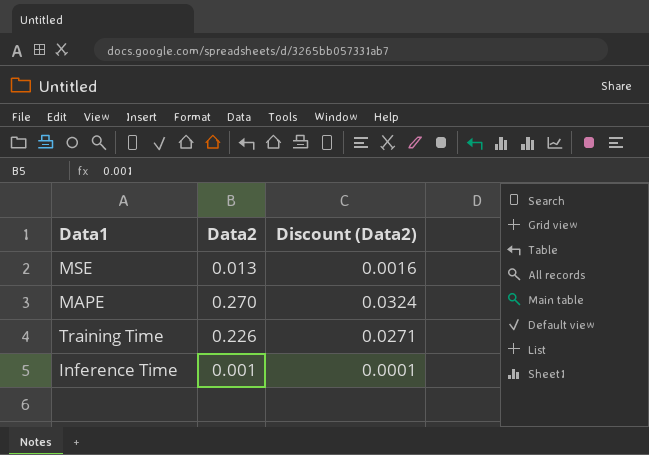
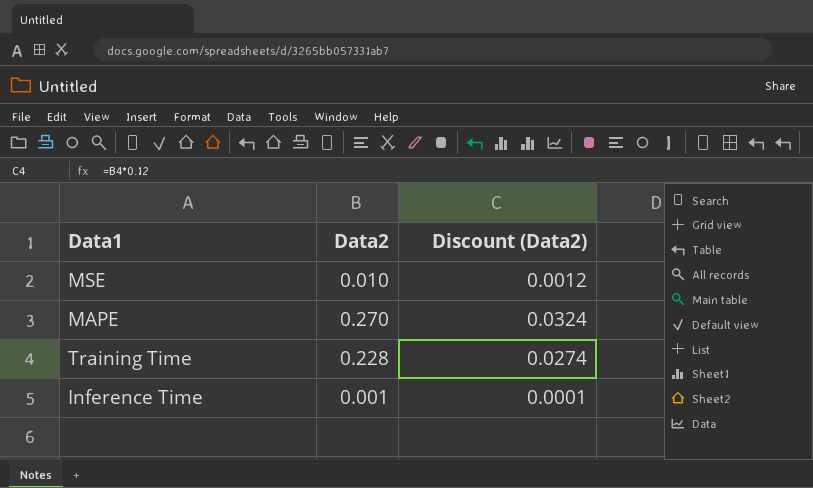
MSE | Data2: 0.013 -> 0.010
MSE | Discount (Data2): 0.0016 -> 0.0012
Training Time | Data2: 0.226 -> 0.228
Training Time | Discount (Data2): 0.0271 -> 0.0274

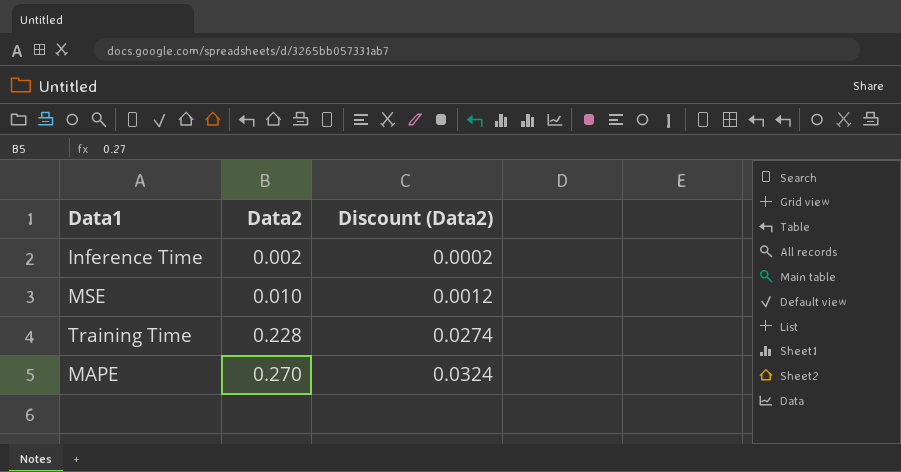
row order: none -> Data2 ascending
Inference Time | Data2: 0.001 -> 0.002
Inference Time | Discount (Data2): 0.0001 -> 0.0002

